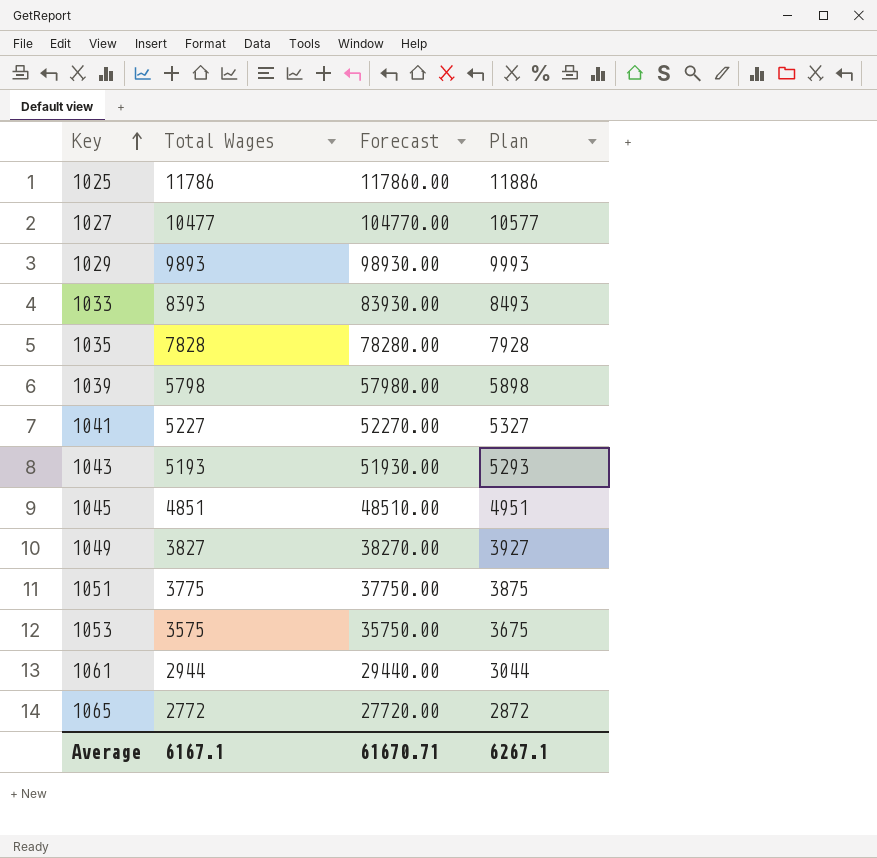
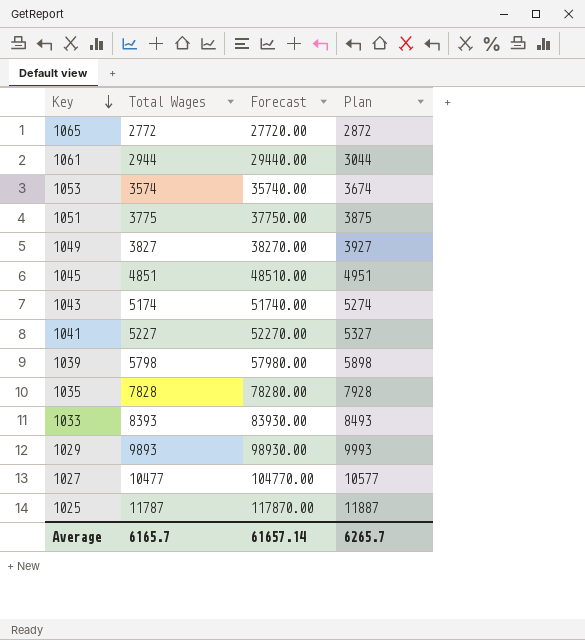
row order: Key ascending -> Key descending
1053 | Total Wages: 3575 -> 3574
1053 | Forecast: 35750.00 -> 35740.00
1053 | Plan: 3675 -> 3674
1043 | Total Wages: 5193 -> 5174
1043 | Forecast: 51930.00 -> 51740.00
1043 | Plan: 5293 -> 5274
1025 | Total Wages: 11786 -> 11787
1025 | Forecast: 117860.00 -> 117870.00
1025 | Plan: 11886 -> 11887
Average | Total Wages: 6167.1 -> 6165.7
Average | Forecast: 61670.71 -> 61657.14
Average | Plan: 6267.1 -> 6265.7

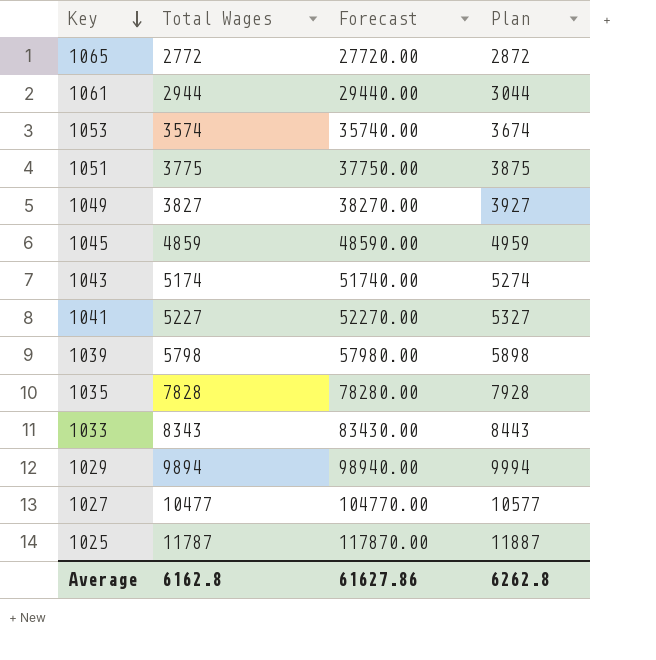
1045 | Total Wages: 4851 -> 4859
1045 | Forecast: 48510.00 -> 48590.00
1045 | Plan: 4951 -> 4959
1033 | Total Wages: 8393 -> 8343
1033 | Forecast: 83930.00 -> 83430.00
1033 | Plan: 8493 -> 8443
1029 | Total Wages: 9893 -> 9894
1029 | Forecast: 98930.00 -> 98940.00
1029 | Plan: 9993 -> 9994
Average | Total Wages: 6165.7 -> 6162.8
Average | Forecast: 61657.14 -> 61627.86
Average | Plan: 6265.7 -> 6262.8

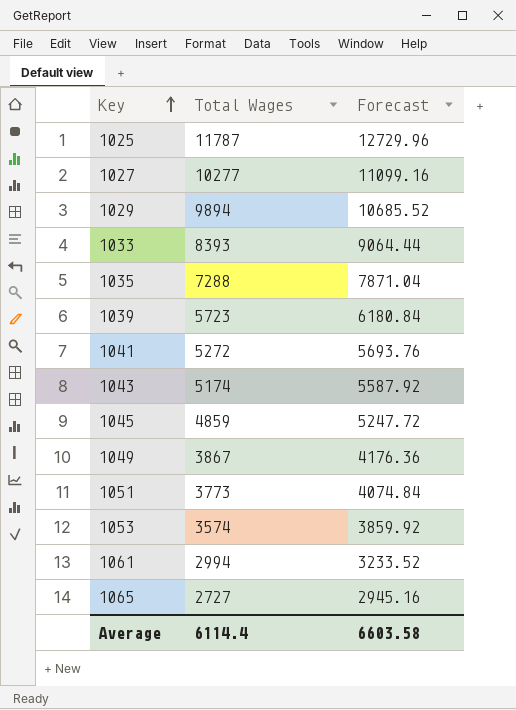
row order: Key descending -> Key ascending
column Plan | formula: [Total Wages] + 100 -> none
column Forecast | formula: [Total Wages] * 10 -> [Total Wages] * 1.08
1027 | Total Wages: 10477 -> 10277
1033 | Total Wages: 8343 -> 8393
1035 | Total Wages: 7828 -> 7288
1039 | Total Wages: 5798 -> 5723
1041 | Total Wages: 5227 -> 5272
1049 | Total Wages: 3827 -> 3867
1051 | Total Wages: 3775 -> 3773
1061 | Total Wages: 2944 -> 2994
1065 | Total Wages: 2772 -> 2727
Average | Total Wages: 6162.8 -> 6114.4
Average | Forecast: 61627.86 -> 6603.58

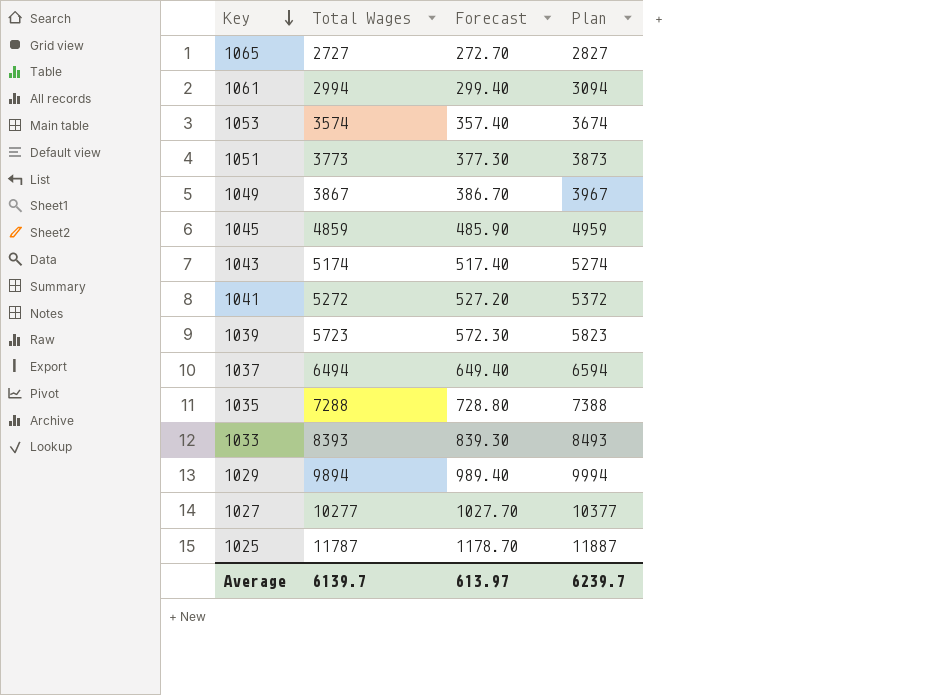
row order: Key ascending -> Key descending
column Forecast | formula: [Total Wages] * 1.08 -> [Total Wages] * 0.1
column Plan | formula: none -> [Total Wages] + 100
row 1037: none -> 6494 | 649.40 | 6594
Average | Total Wages: 6114.4 -> 6139.7
Average | Forecast: 6603.58 -> 613.97

